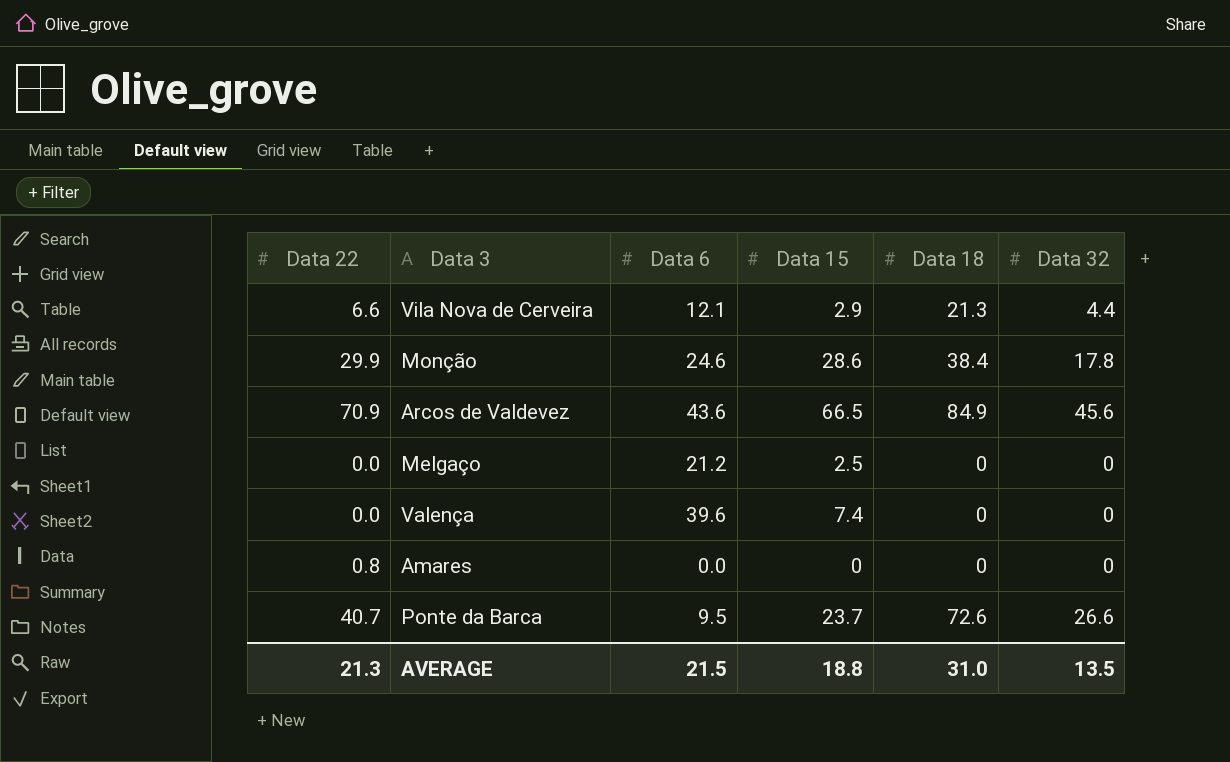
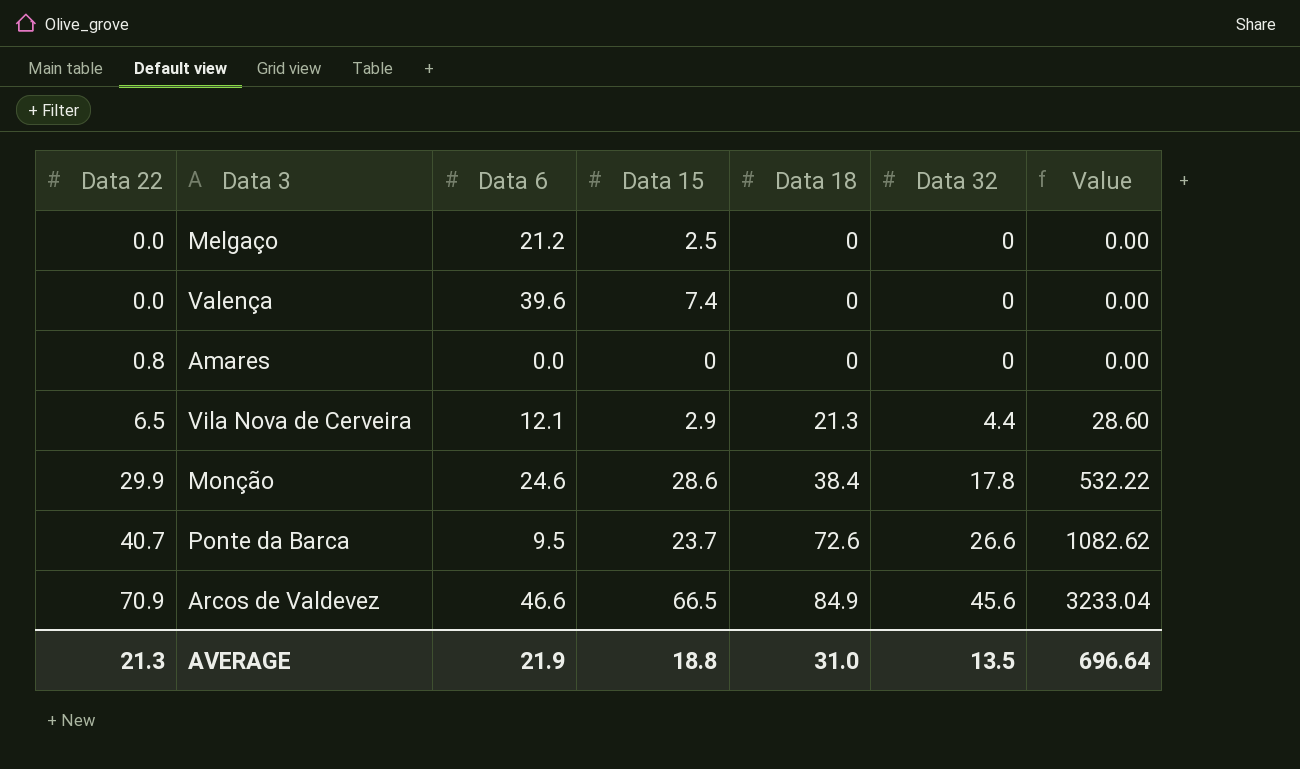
row order: none -> Data 22 ascending
column Value | formula: none -> [Data 22] * [Data 32]
Vila Nova de Cerveira | Data 22: 6.6 -> 6.5
Arcos de Valdevez | Data 6: 43.6 -> 46.6
AVERAGE | Data 6: 21.5 -> 21.9

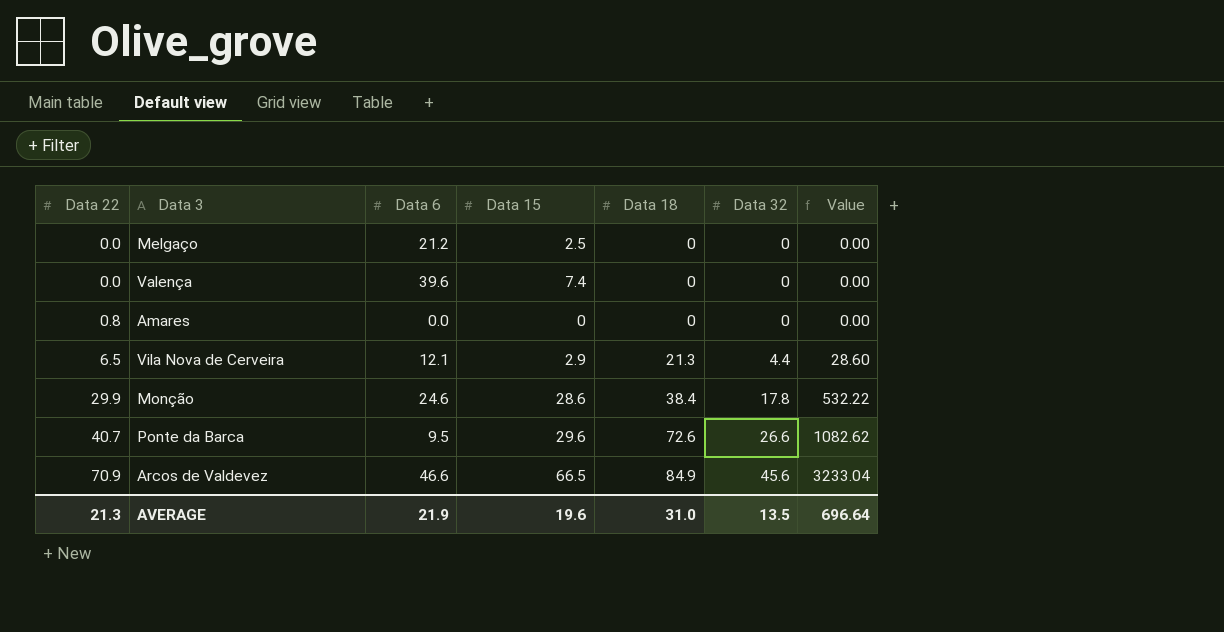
Ponte da Barca | Data 15: 23.7 -> 29.6
AVERAGE | Data 15: 18.8 -> 19.6

